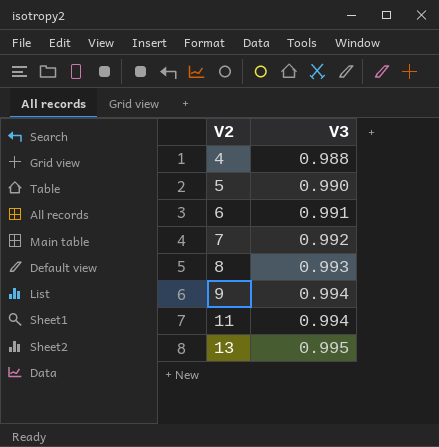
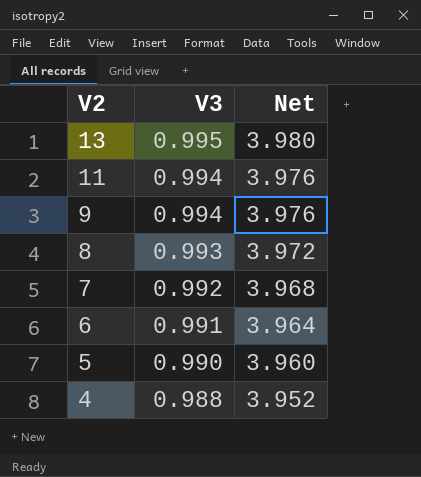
row order: V2 ascending -> V2 descending
column Net | formula: none -> [V3] * 4

